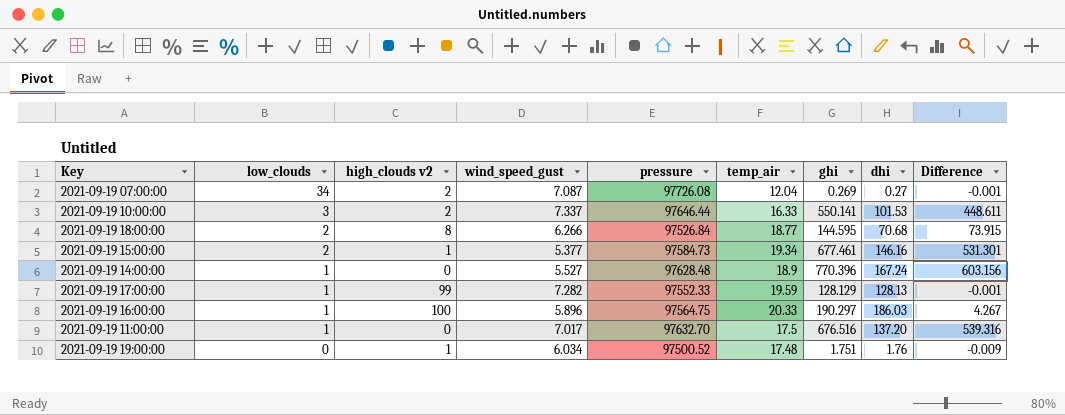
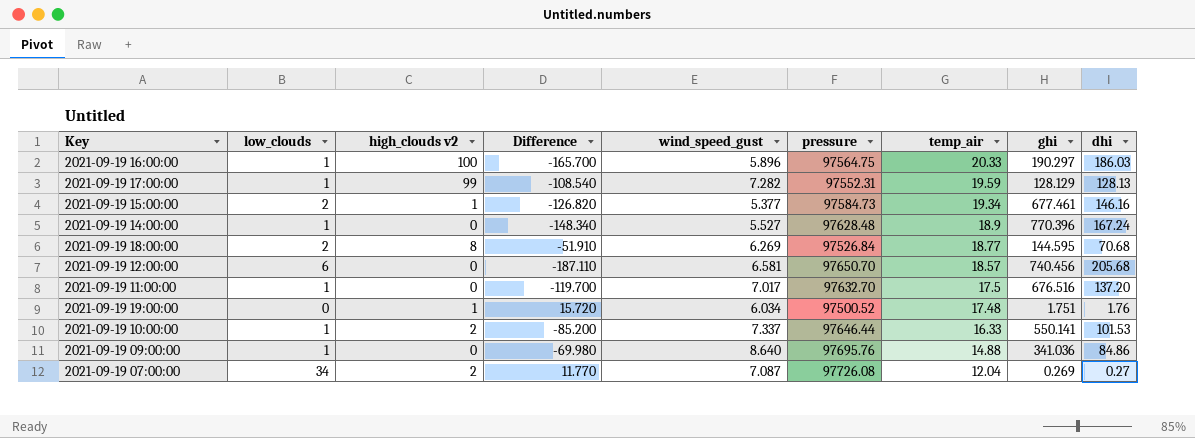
row order: low_clouds descending -> temp_air descending
column Difference | formula: [ghi] - [dhi] -> [temp_air] - [dhi]
column Difference | position: 9 -> 4
2021-09-19 17:00:00 | pressure: 97552.33 -> 97552.31
2021-09-19 18:00:00 | wind_speed_gust: 6.266 -> 6.269
row 2021-09-19 12:00:00: none -> 6 | 0 | -187.110 | 6.581 | 97650.70 | 18.57 | 740.456 | 205.68
2021-09-19 10:00:00 | low_clouds: 3 -> 1
row 2021-09-19 09:00:00: none -> 1 | 0 | -69.980 | 8.640 | 97695.76 | 14.88 | 341.036 | 84.86

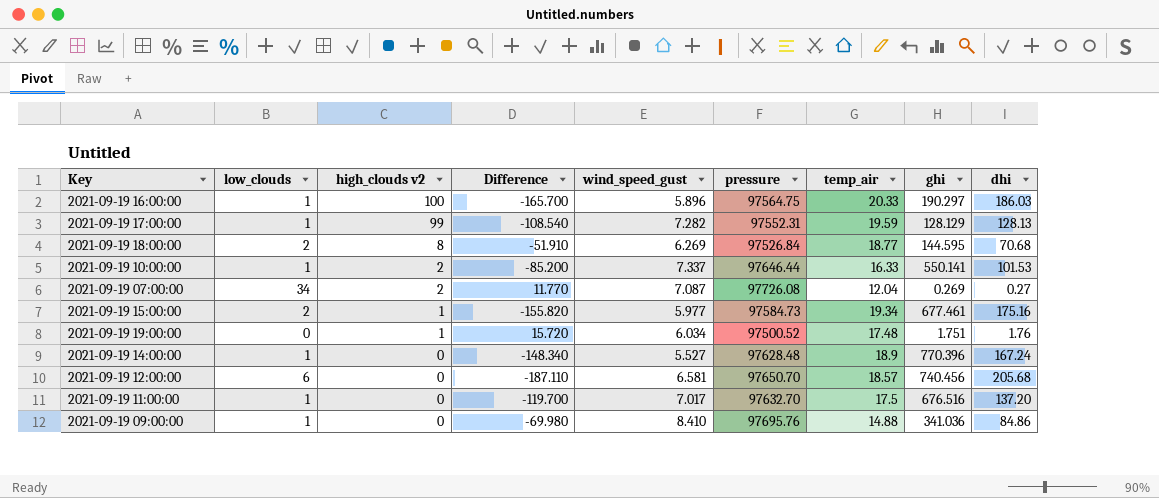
row order: temp_air descending -> high_clouds v2 descending
2021-09-19 15:00:00 | Difference: -126.820 -> -155.820
2021-09-19 15:00:00 | wind_speed_gust: 5.377 -> 5.977
2021-09-19 15:00:00 | dhi: 146.16 -> 175.16
2021-09-19 09:00:00 | wind_speed_gust: 8.640 -> 8.410

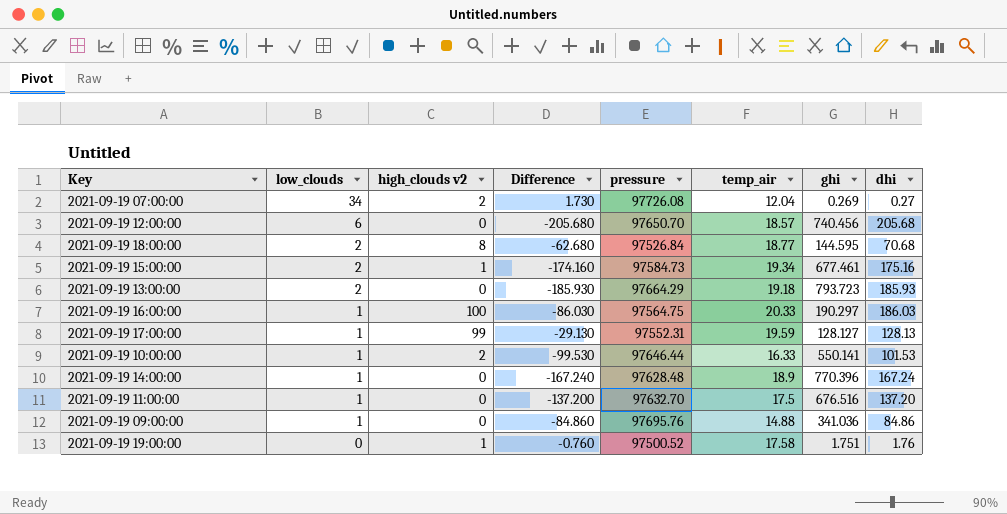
row order: high_clouds v2 descending -> low_clouds descending
column wind_speed_gust | position: 5 -> none
column Difference | formula: [temp_air] - [dhi] -> [high_clouds v2] - [dhi]
row 2021-09-19 13:00:00: none -> 2 | 0 | -185.930 | 97664.29 | 19.18 | 793.723 | 185.93
2021-09-19 17:00:00 | ghi: 128.129 -> 128.127
2021-09-19 19:00:00 | temp_air: 17.48 -> 17.58

